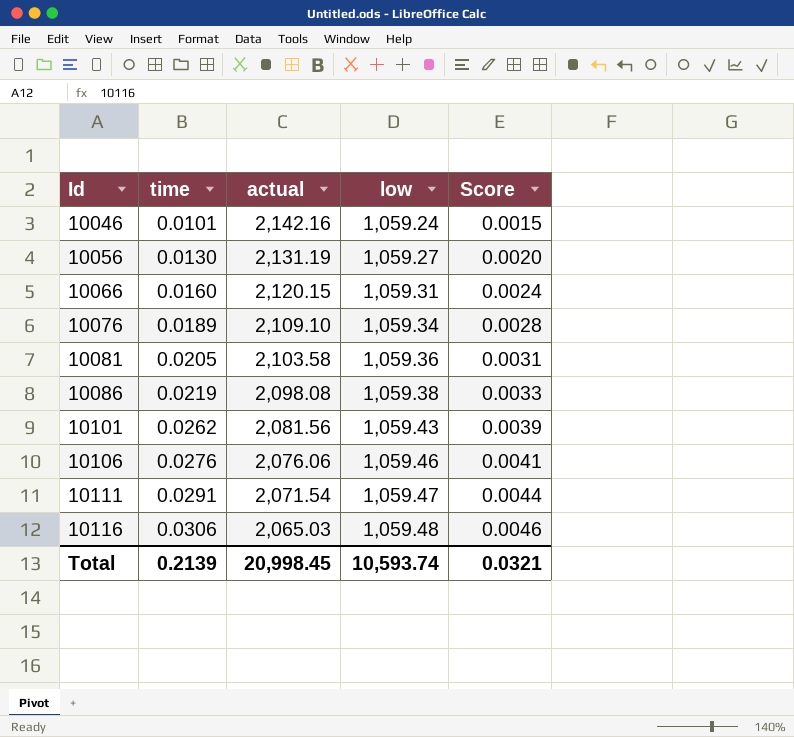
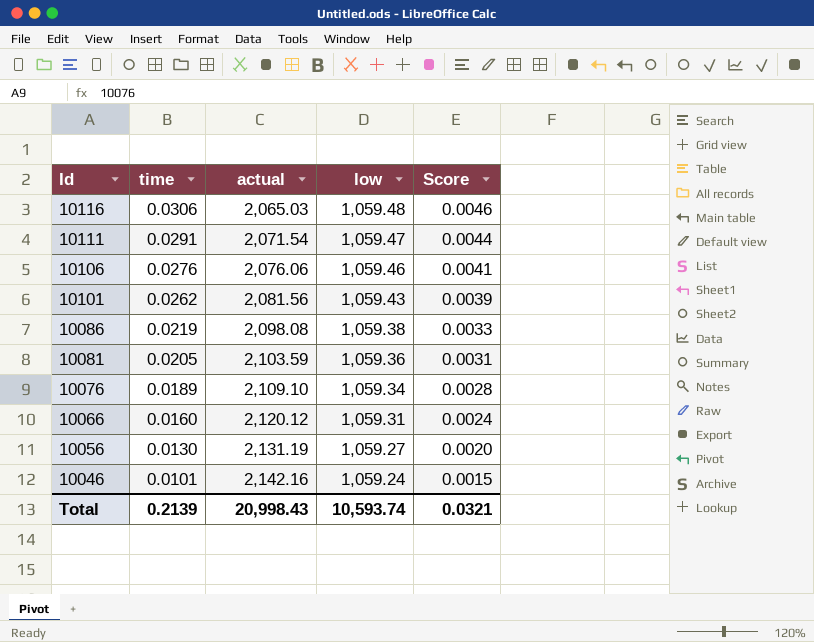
row order: Id ascending -> Id descending
10081 | actual: 2,103.58 -> 2,103.59
10066 | actual: 2,120.15 -> 2,120.12
Total | actual: 20,998.45 -> 20,998.43

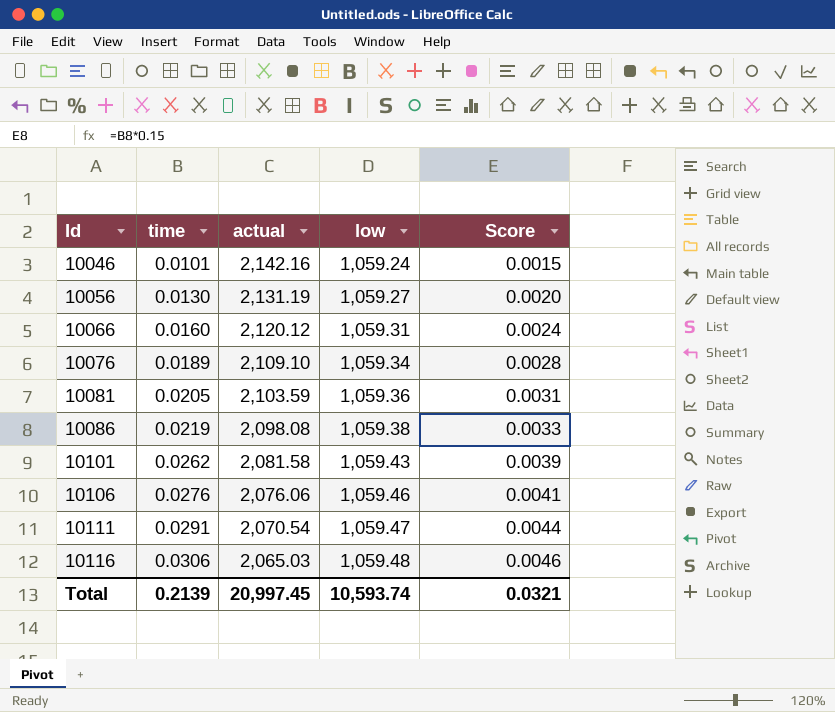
row order: Id descending -> Id ascending
10101 | actual: 2,081.56 -> 2,081.58
10111 | actual: 2,071.54 -> 2,070.54
Total | actual: 20,998.43 -> 20,997.45

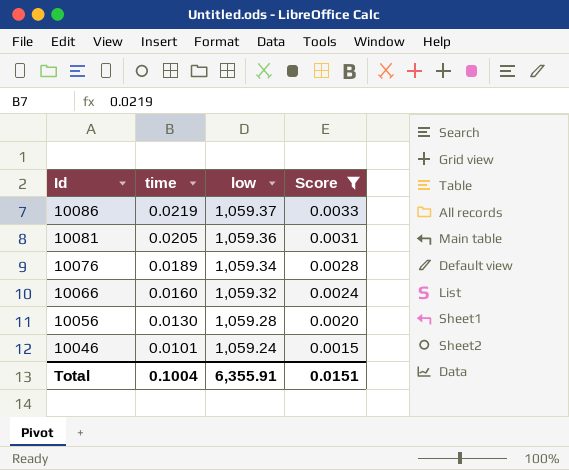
filter: none -> Score <= 0.0033
row order: Id ascending -> Id descending
column actual | position: 3 -> none
10086 | low: 1,059.38 -> 1,059.37
10066 | low: 1,059.31 -> 1,059.32
10056 | low: 1,059.27 -> 1,059.28
Total | time: 0.2139 -> 0.1004
Total | low: 10,593.74 -> 6,355.91
Total | Score: 0.0321 -> 0.0151

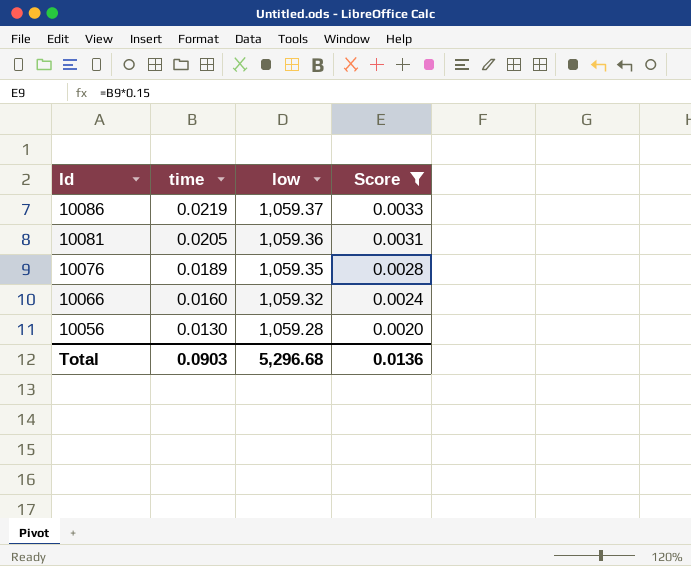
row 10046: 0.0101 | 1,059.24 | 0.0015 -> none
10076 | low: 1,059.34 -> 1,059.35
Total | time: 0.1004 -> 0.0903
Total | low: 6,355.91 -> 5,296.68
Total | Score: 0.0151 -> 0.0136

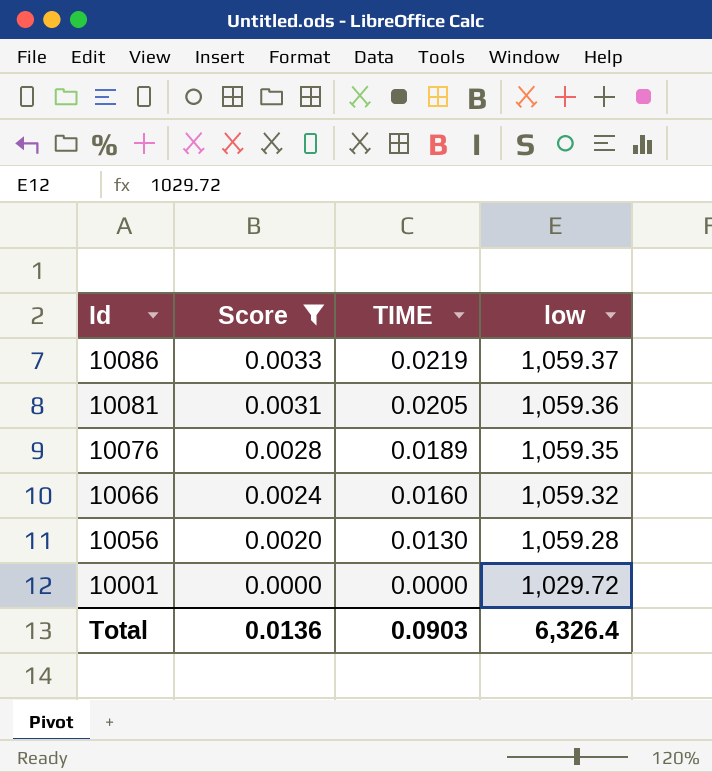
column Score | position: 4 -> 2
column name: time -> TIME
row 10001: none -> 0.0000 | 0.0000 | 1,029.72
Total | low: 5,296.68 -> 6,326.4

